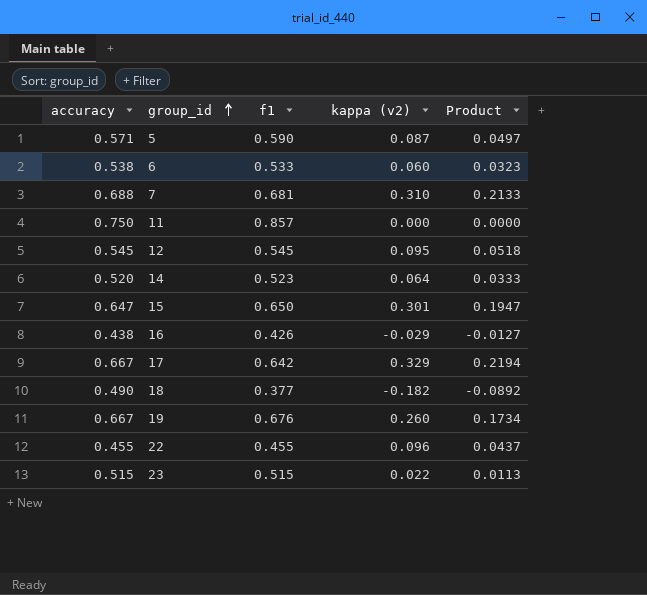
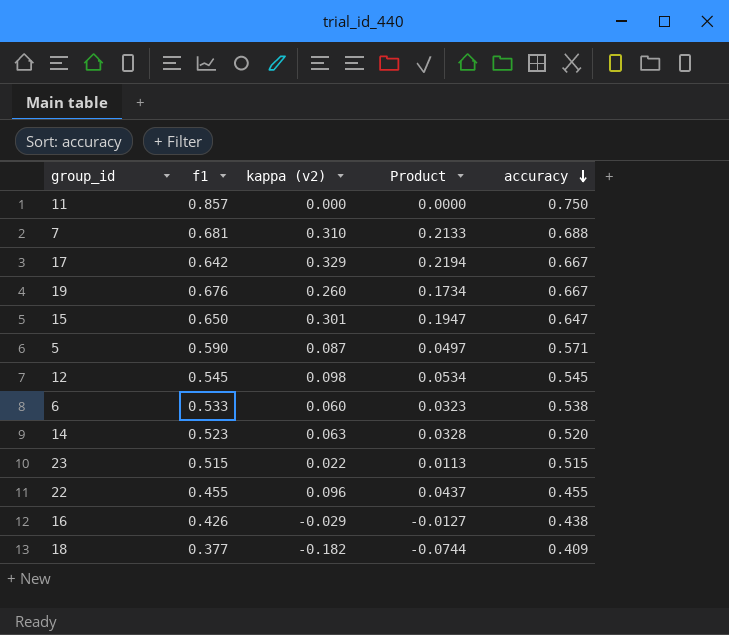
row order: group_id ascending -> accuracy descending
column accuracy | position: 1 -> 5
12 | kappa (v2): 0.095 -> 0.098
12 | Product: 0.0518 -> 0.0534
14 | kappa (v2): 0.064 -> 0.063
14 | Product: 0.0333 -> 0.0328
18 | Product: -0.0892 -> -0.0744
18 | accuracy: 0.490 -> 0.409

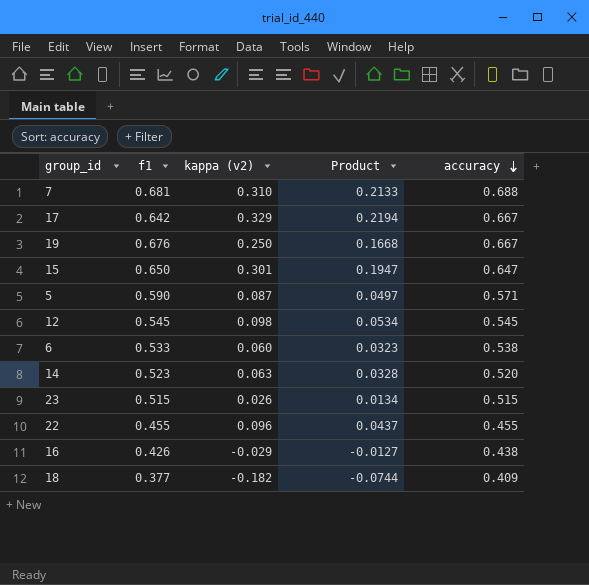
row 11: 0.857 | 0.000 | 0.0000 | 0.750 -> none
19 | kappa (v2): 0.260 -> 0.250
19 | Product: 0.1734 -> 0.1668
23 | kappa (v2): 0.022 -> 0.026
23 | Product: 0.0113 -> 0.0134

